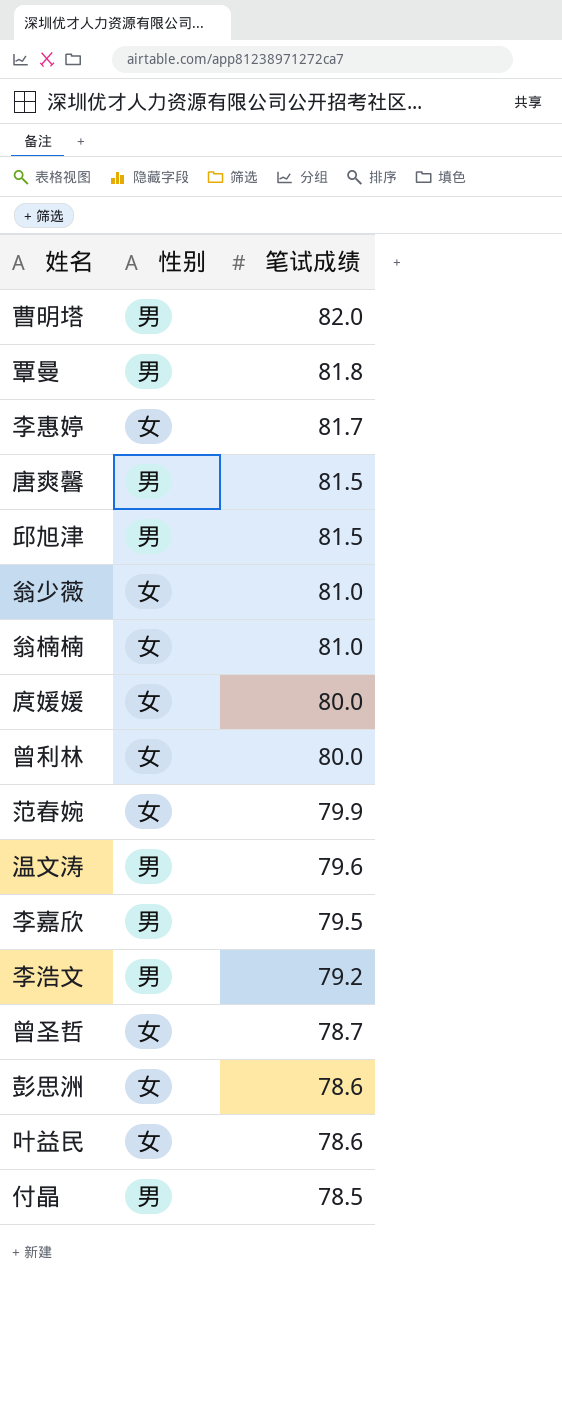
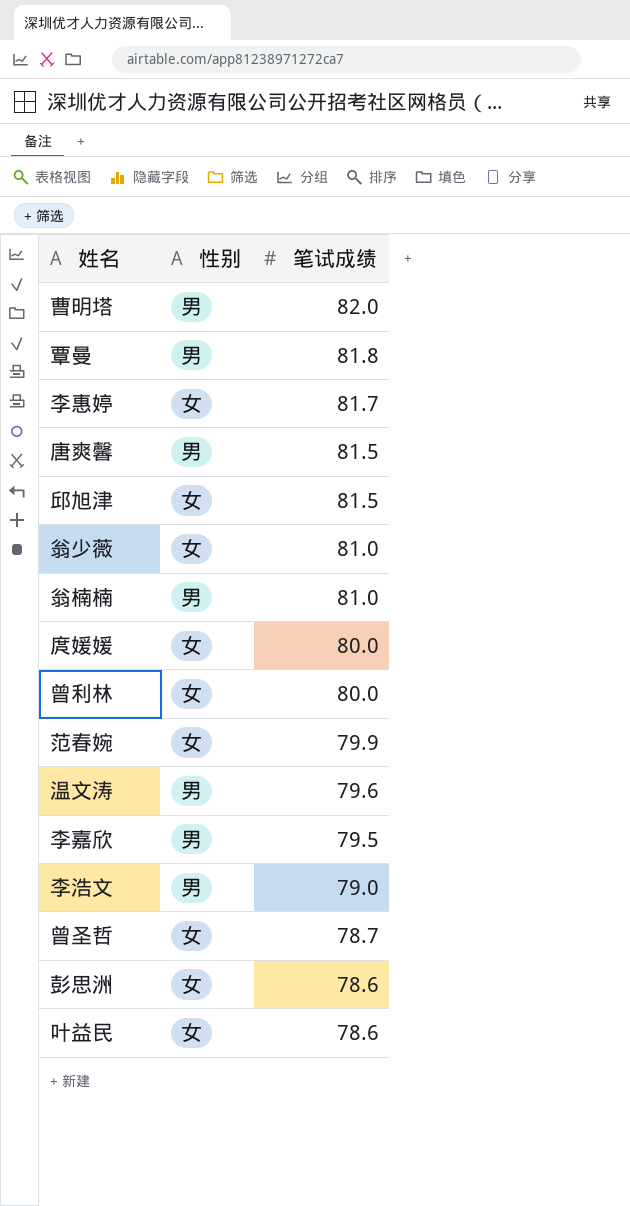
row 付晶: 男 | 78.5 -> none
邱旭津 | 性别: 男 -> 女
翁楠楠 | 性别: 女 -> 男
李浩文 | 笔试成绩: 79.2 -> 79.0

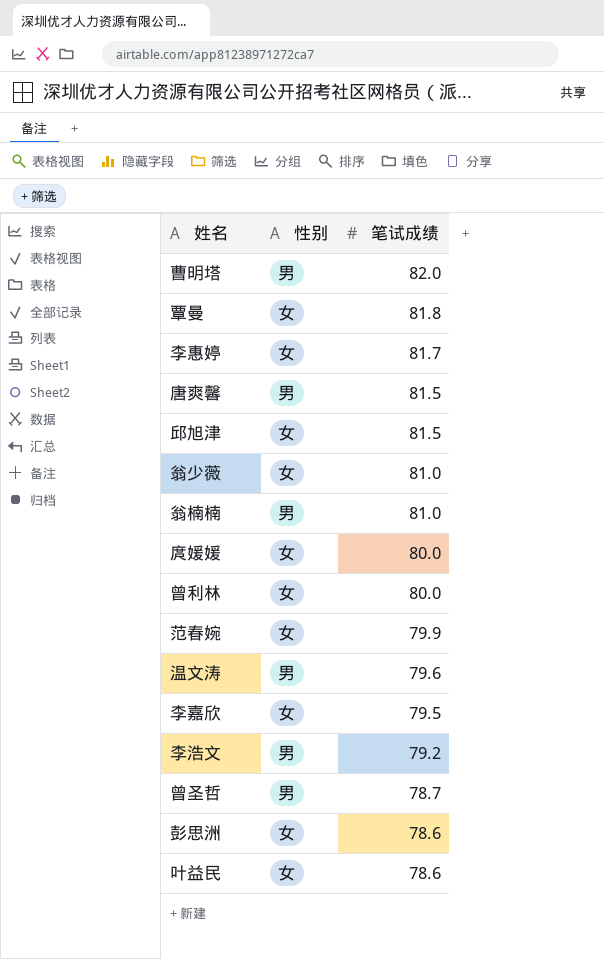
覃曼 | 性别: 男 -> 女
李嘉欣 | 性别: 男 -> 女
李浩文 | 笔试成绩: 79.0 -> 79.2
曾圣哲 | 性别: 女 -> 男

